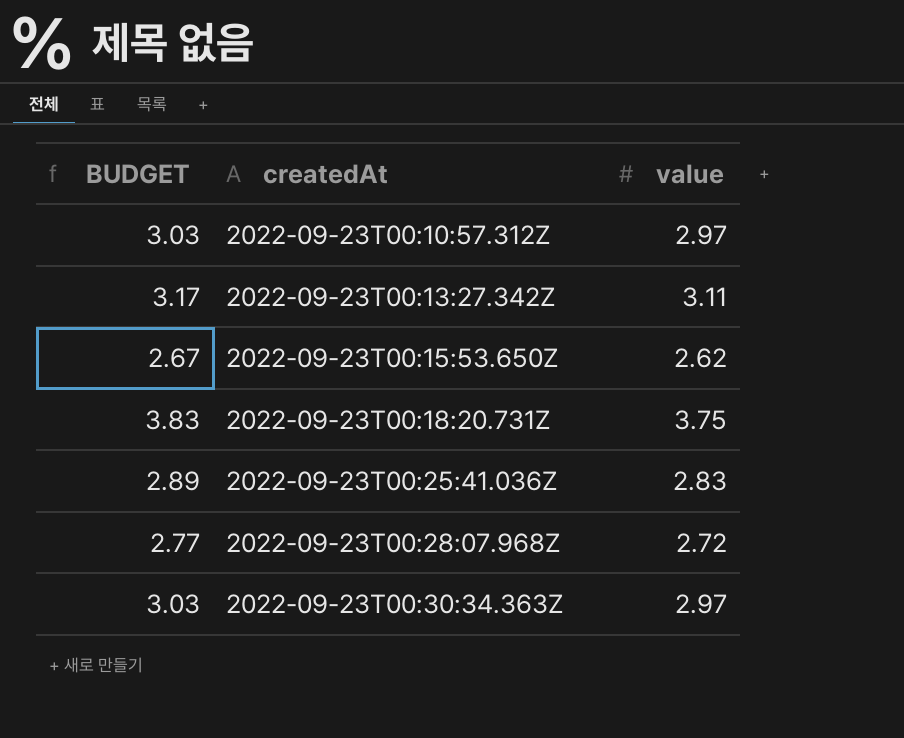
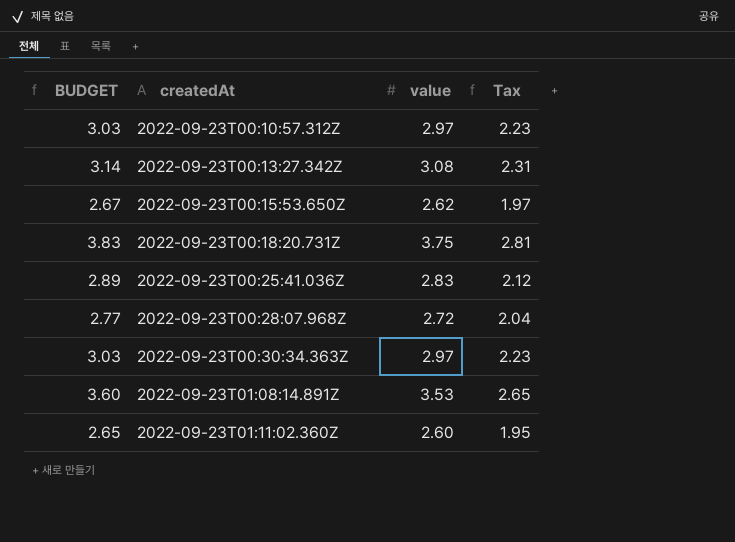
column Tax | formula: none -> [value] * 0.75
2022-09-23T00:13:27.342Z | BUDGET: 3.17 -> 3.14
2022-09-23T00:13:27.342Z | value: 3.11 -> 3.08
row 2022-09-23T01:08:14.891Z: none -> 3.60 | 3.53 | 2.65
row 2022-09-23T01:11:02.360Z: none -> 2.65 | 2.60 | 1.95

